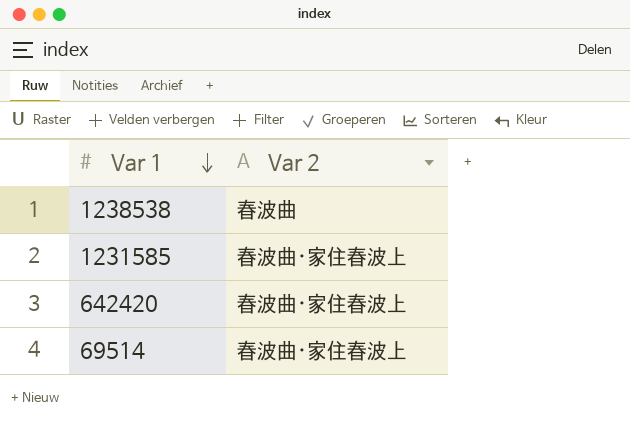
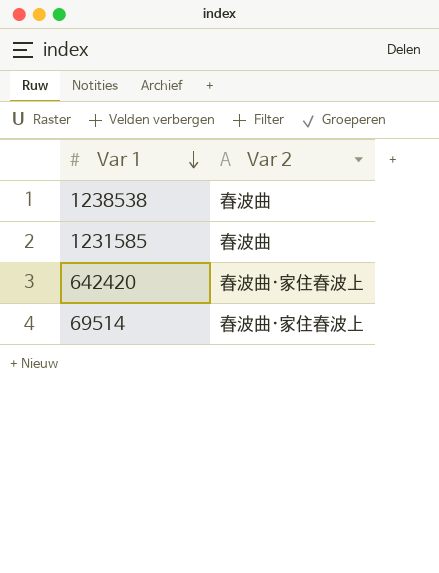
1231585 | Var 2: 春波曲·家住春波上 -> 春波曲

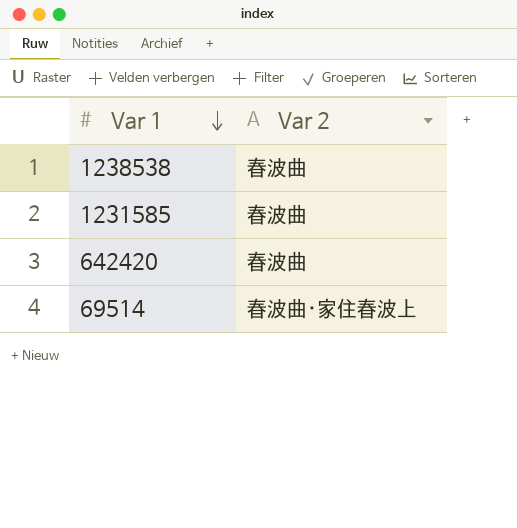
642420 | Var 2: 春波曲·家住春波上 -> 春波曲

